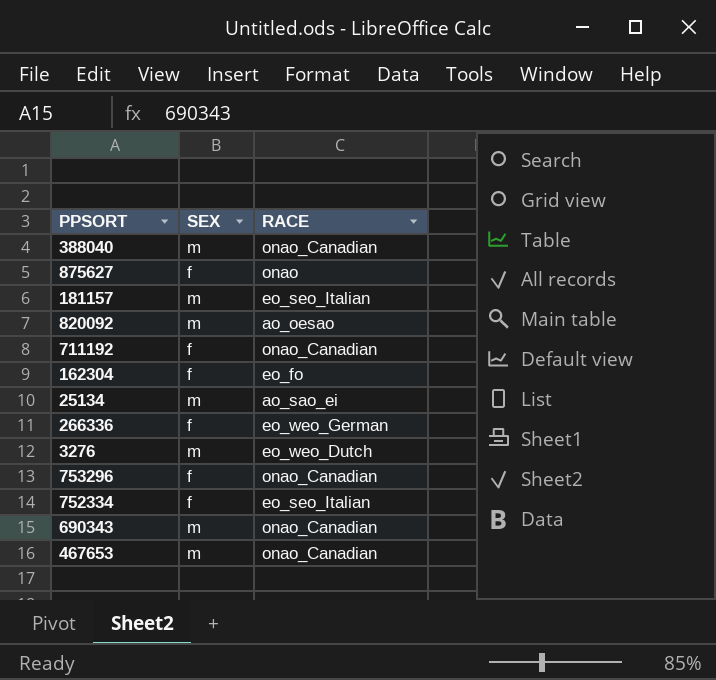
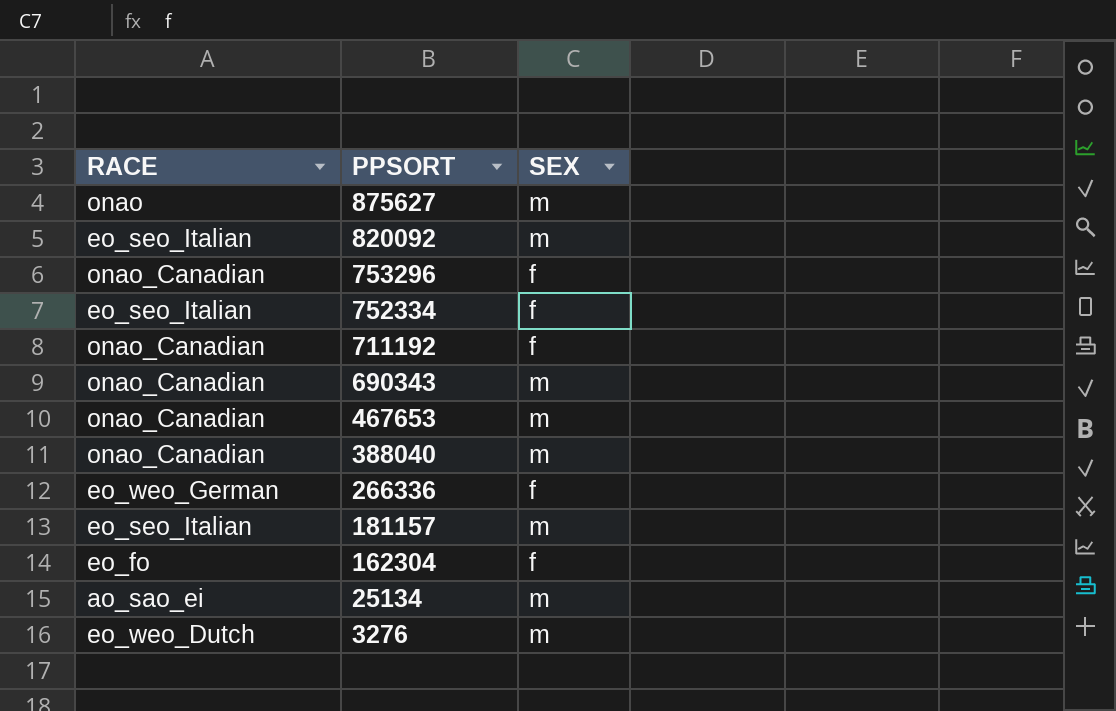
row order: none -> PPSORT descending
column RACE | position: 3 -> 1
875627 | SEX: f -> m
820092 | RACE: ao_oesao -> eo_seo_Italian

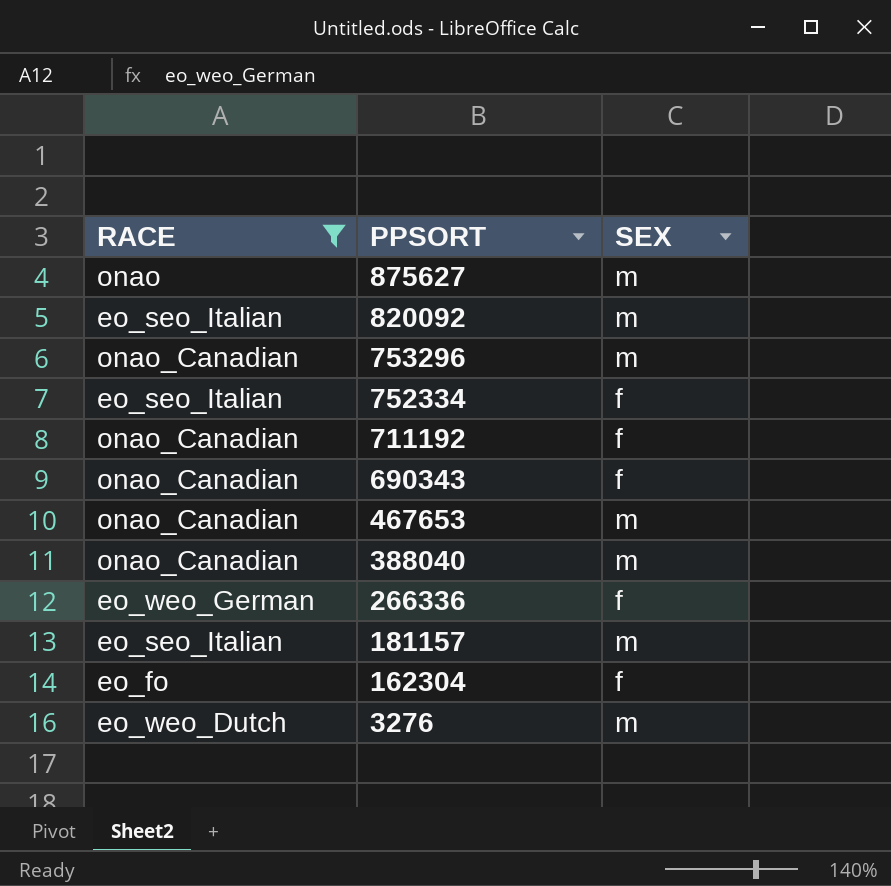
filter: none -> RACE != ao_sao_ei
753296 | SEX: f -> m
690343 | SEX: m -> f

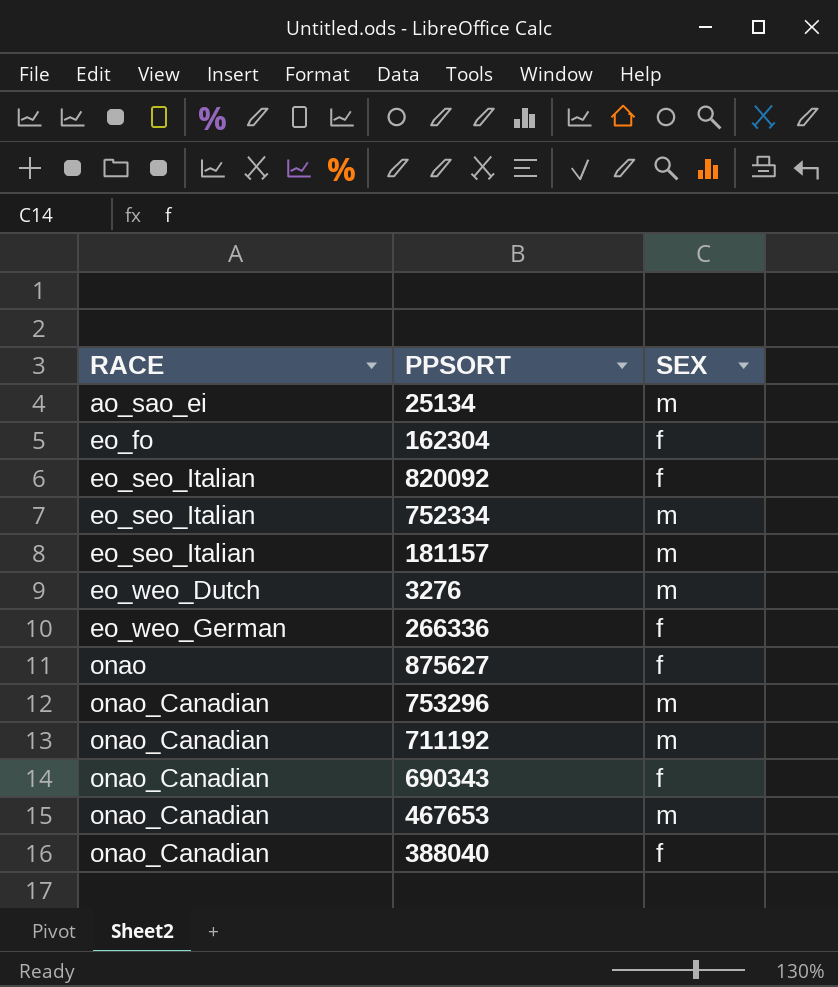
filter: RACE != ao_sao_ei -> none
row order: PPSORT descending -> RACE ascending
820092 | SEX: m -> f
752334 | SEX: f -> m
875627 | SEX: m -> f
711192 | SEX: f -> m
388040 | SEX: m -> f

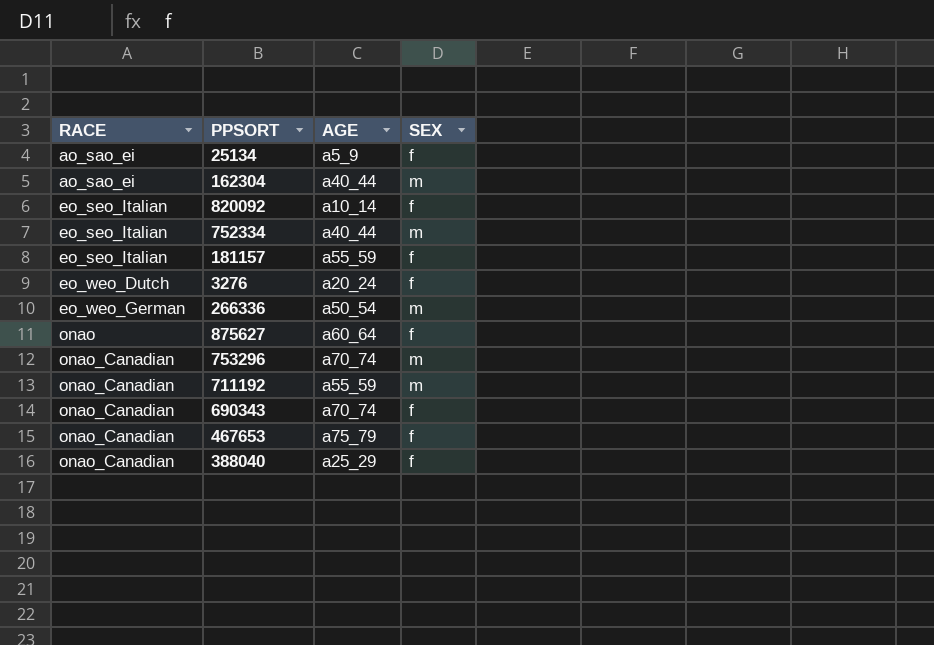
column AGE | position: none -> 3
25134 | SEX: m -> f
162304 | RACE: eo_fo -> ao_sao_ei
162304 | SEX: f -> m
181157 | SEX: m -> f
3276 | SEX: m -> f
266336 | SEX: f -> m
467653 | SEX: m -> f

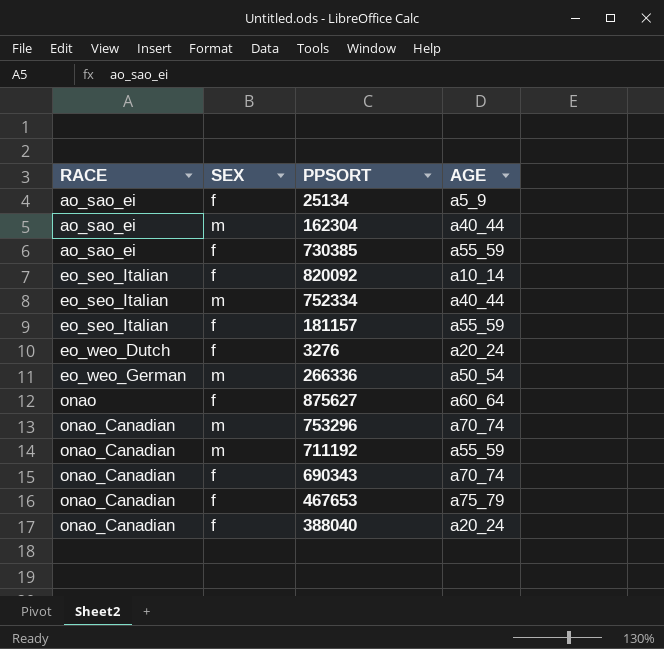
column SEX | position: 4 -> 2
row 730385: none -> ao_sao_ei | f | a55_59
388040 | AGE: a25_29 -> a20_24

